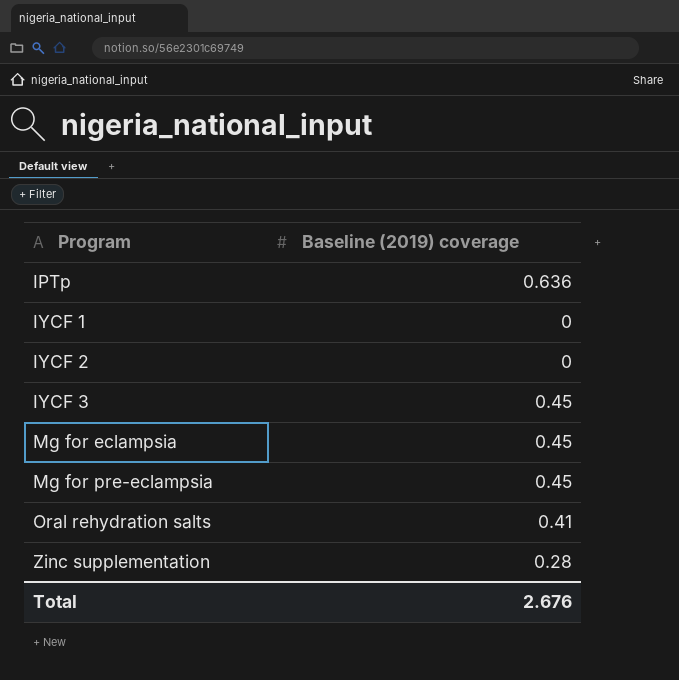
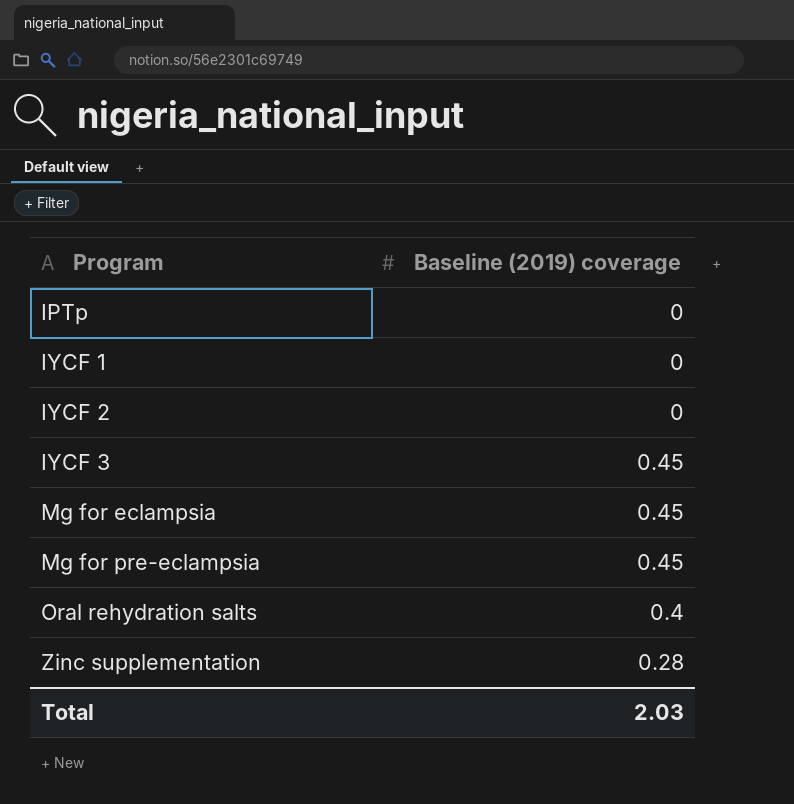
IPTp | Baseline (2019) coverage: 0.636 -> 0
Oral rehydration salts | Baseline (2019) coverage: 0.41 -> 0.4
Total | Baseline (2019) coverage: 2.676 -> 2.03

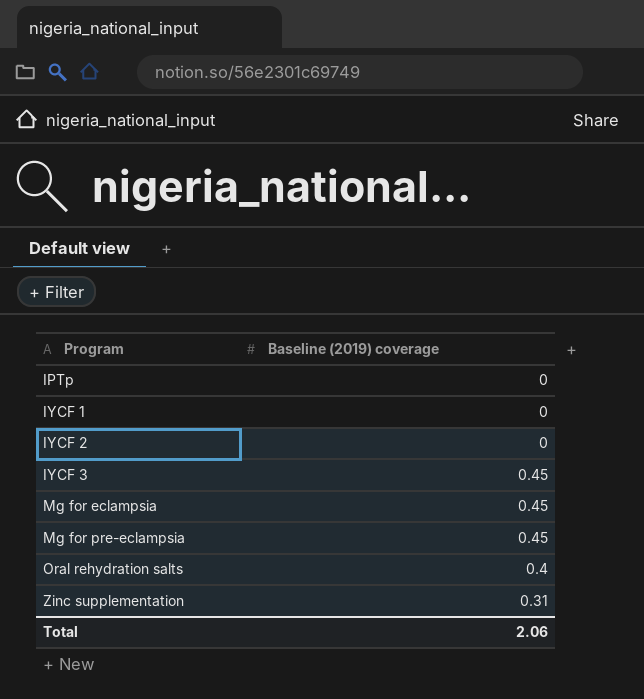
Zinc supplementation | Baseline (2019) coverage: 0.28 -> 0.31
Total | Baseline (2019) coverage: 2.03 -> 2.06

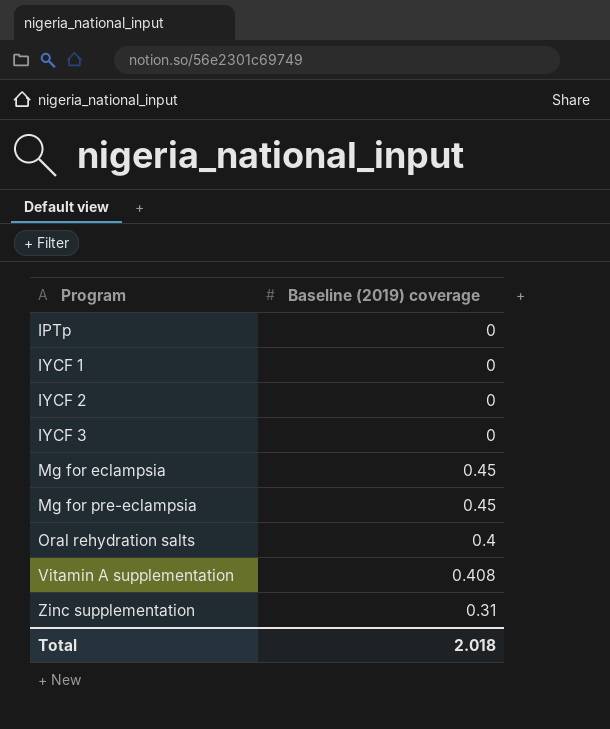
IYCF 3 | Baseline (2019) coverage: 0.45 -> 0
row Vitamin A supplementation: none -> 0.408
Total | Baseline (2019) coverage: 2.06 -> 2.018

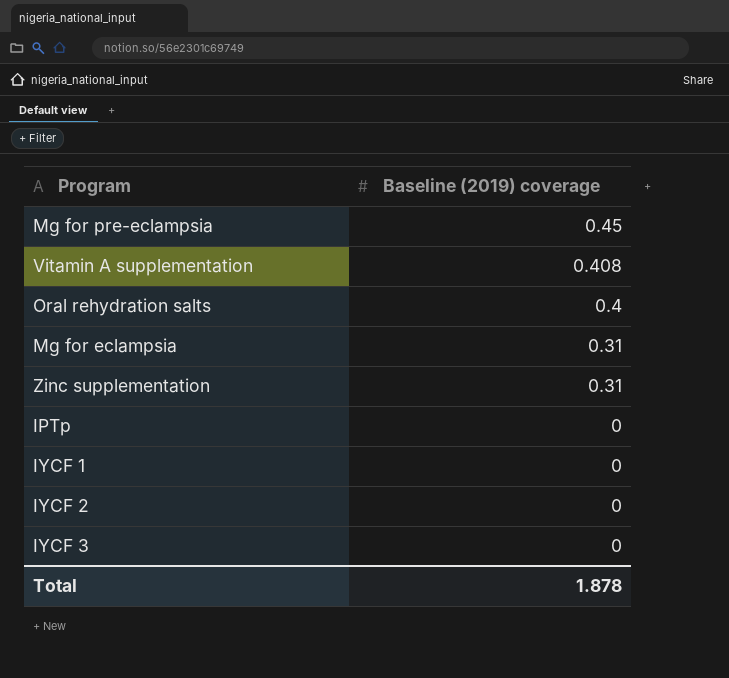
row order: Program ascending -> Baseline (2019) coverage descending
Mg for eclampsia | Baseline (2019) coverage: 0.45 -> 0.31
Total | Baseline (2019) coverage: 2.018 -> 1.878

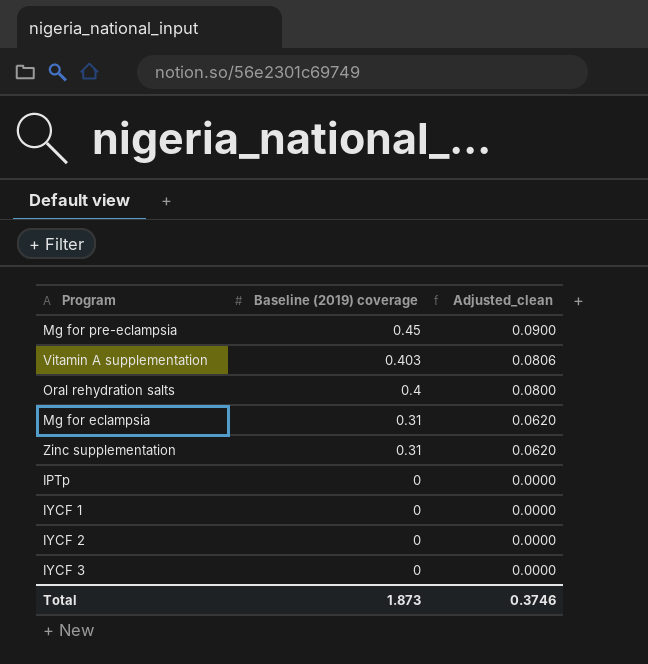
column Adjusted_clean | formula: none -> [Baseline (2019) coverage] * 0.2
Vitamin A supplementation | Baseline (2019) coverage: 0.408 -> 0.403
Total | Baseline (2019) coverage: 1.878 -> 1.873

